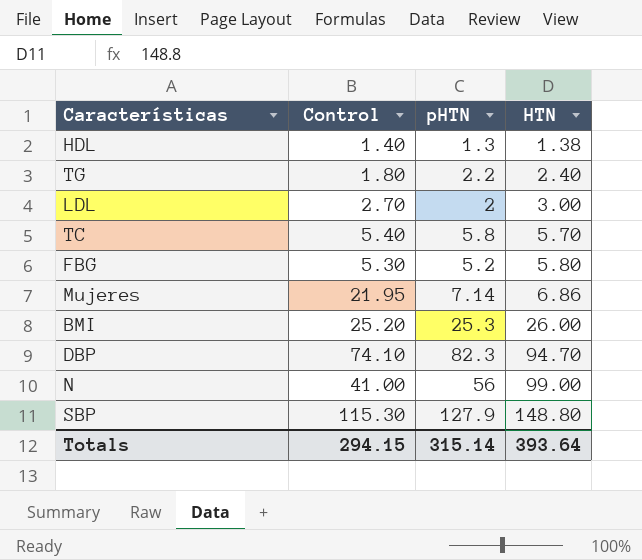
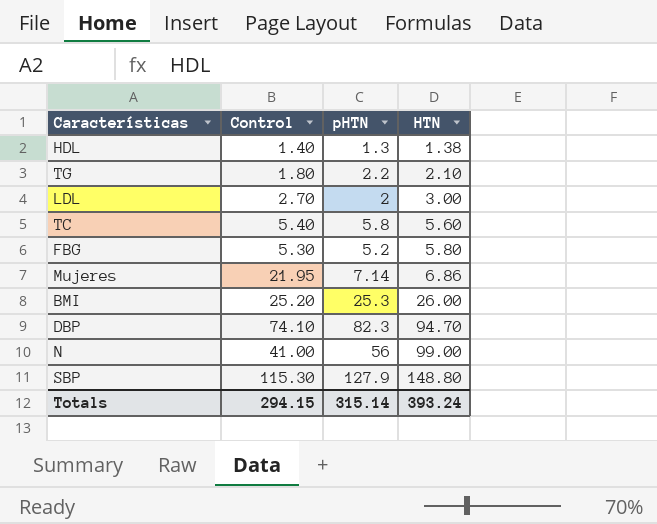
TG | HTN: 2.40 -> 2.10
TC | HTN: 5.70 -> 5.60
Totals | HTN: 393.64 -> 393.24

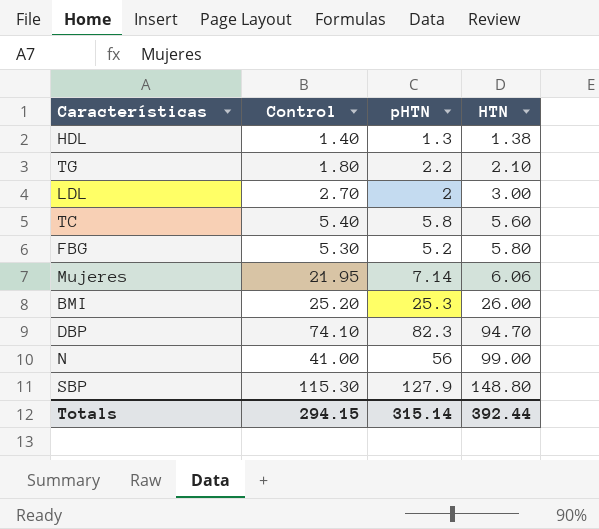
Mujeres | HTN: 6.86 -> 6.06
Totals | HTN: 393.24 -> 392.44

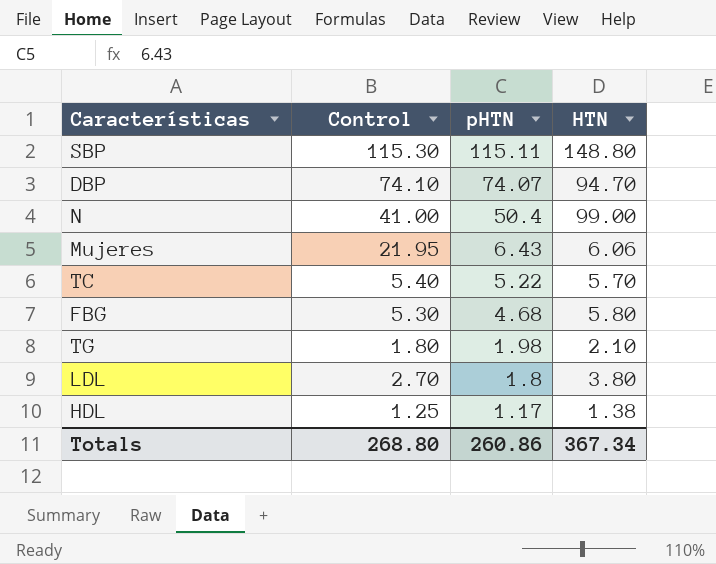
row order: HTN ascending -> pHTN descending
row BMI: 25.20 | 25.3 | 26.00 -> none
SBP | pHTN: 127.9 -> 115.11
DBP | pHTN: 82.3 -> 74.07
N | pHTN: 56 -> 50.4
Mujeres | pHTN: 7.14 -> 6.43
TC | pHTN: 5.8 -> 5.22
TC | HTN: 5.60 -> 5.70
FBG | pHTN: 5.2 -> 4.68
TG | pHTN: 2.2 -> 1.98
LDL | pHTN: 2 -> 1.8
LDL | HTN: 3.00 -> 3.80
HDL | Control: 1.40 -> 1.25
HDL | pHTN: 1.3 -> 1.17
Totals | Control: 294.15 -> 268.80
Totals | pHTN: 315.14 -> 260.86
Totals | HTN: 392.44 -> 367.34

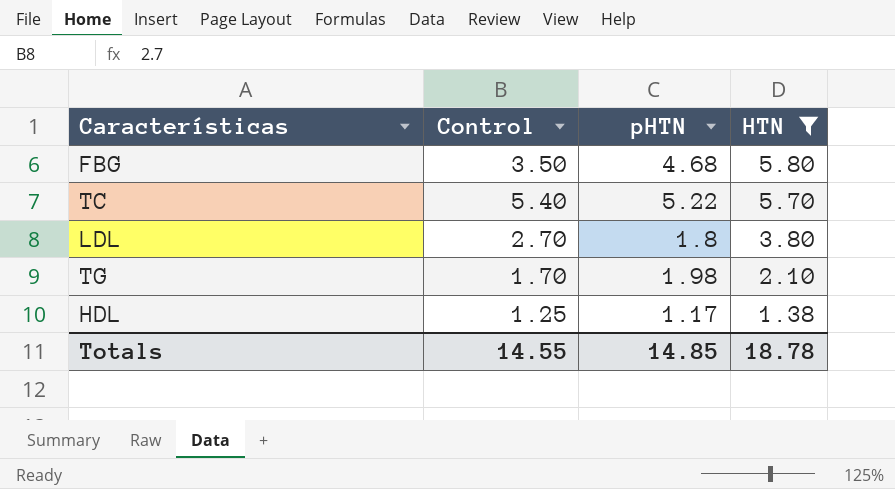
filter: none -> HTN <= 5.80
row order: pHTN descending -> HTN descending
FBG | Control: 5.30 -> 3.50
TG | Control: 1.80 -> 1.70
Totals | Control: 268.80 -> 14.55
Totals | pHTN: 260.86 -> 14.85
Totals | HTN: 367.34 -> 18.78

